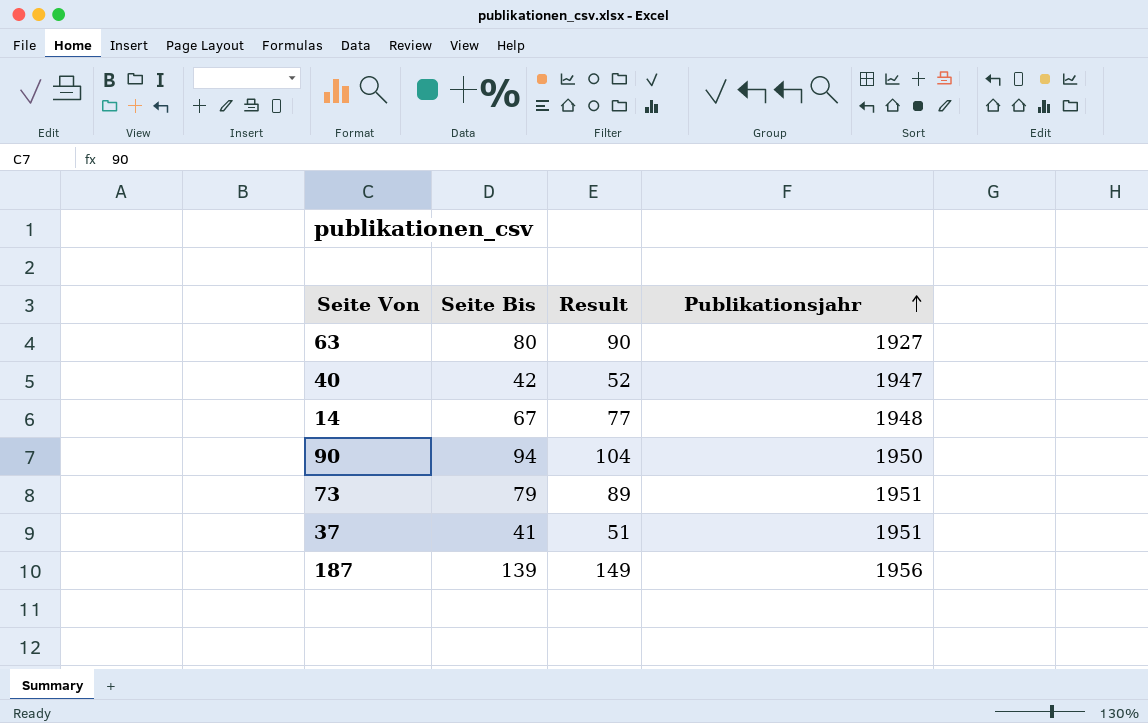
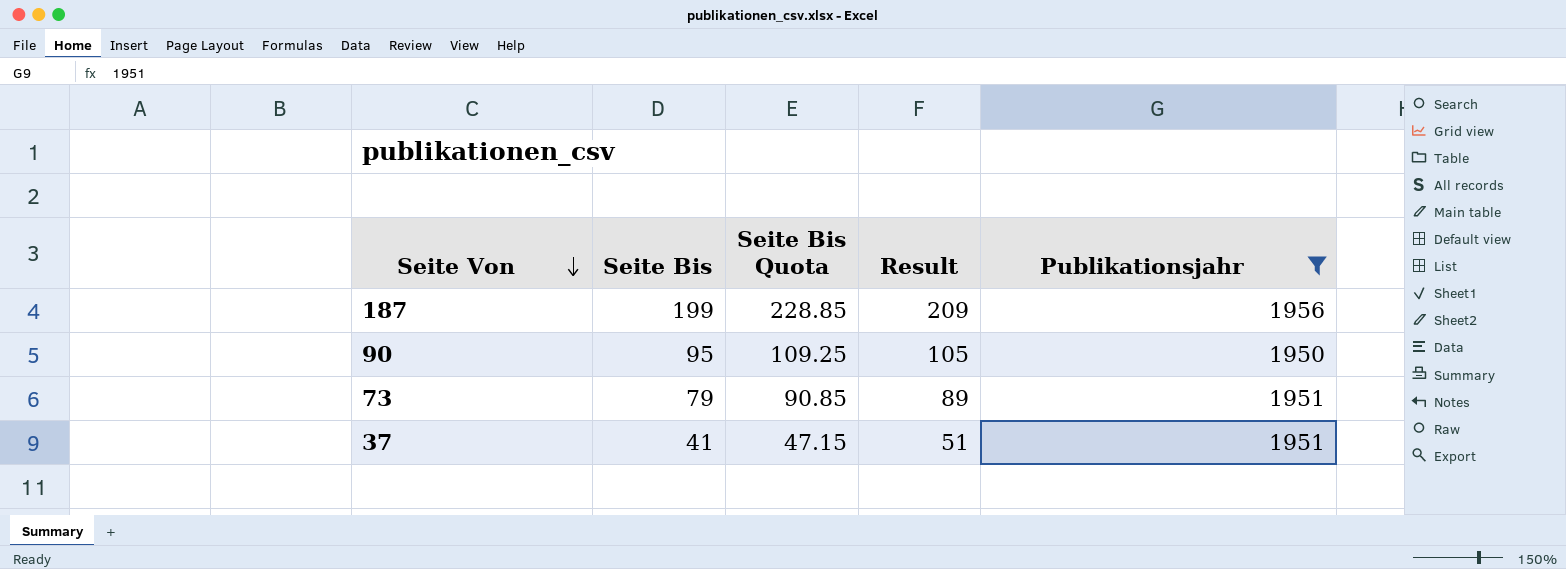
filter: none -> Publikationsjahr >= 1950
row order: Publikationsjahr ascending -> Seite Von descending
column Seite Bis Quota | formula: none -> [Seite Bis] * 1.15
187 | Seite Bis: 139 -> 199
187 | Result: 149 -> 209
90 | Seite Bis: 94 -> 95
90 | Result: 104 -> 105

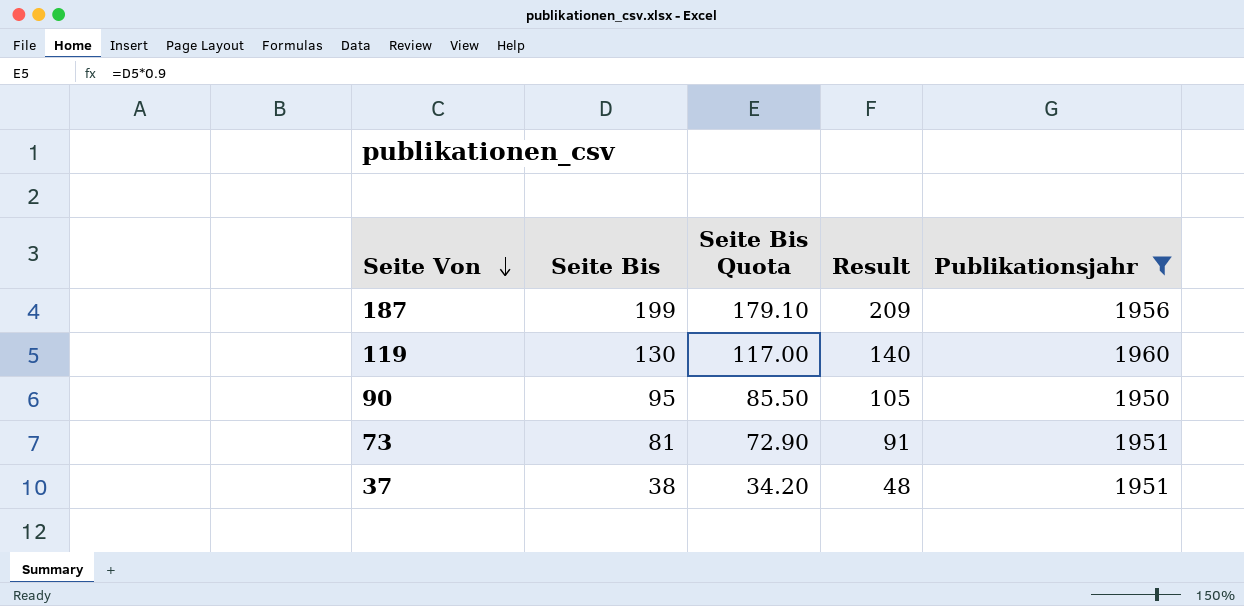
column Seite Bis Quota | formula: [Seite Bis] * 1.15 -> [Seite Bis] * 0.9
row 119: none -> 130 | 117.00 | 140 | 1960
73 | Seite Bis: 79 -> 81
73 | Result: 89 -> 91
37 | Seite Bis: 41 -> 38
37 | Result: 51 -> 48

